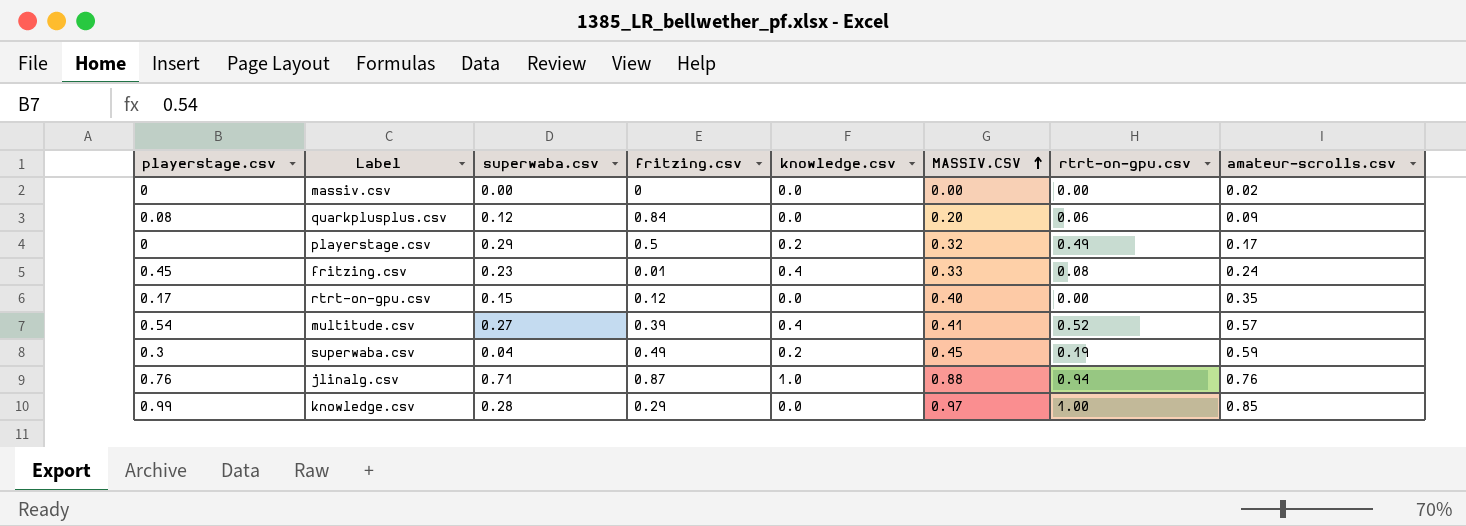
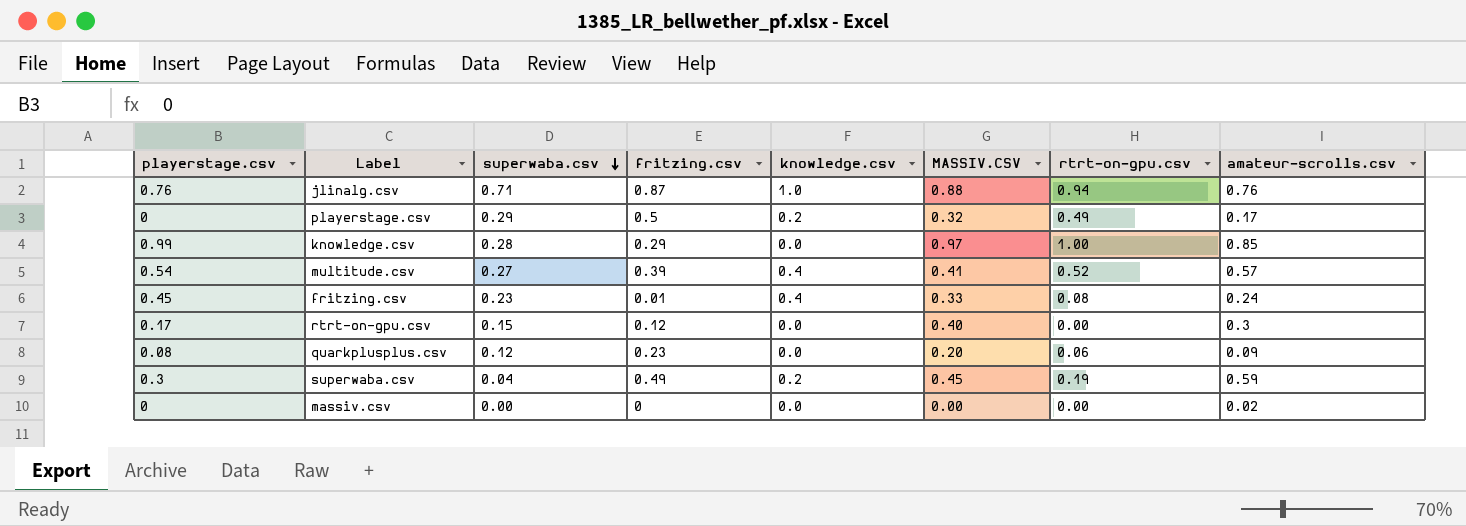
row order: MASSIV.CSV ascending -> superwaba.csv descending
rtrt-on-gpu.csv | amateur-scrolls.csv: 0.35 -> 0.3
quarkplusplus.csv | fritzing.csv: 0.84 -> 0.23

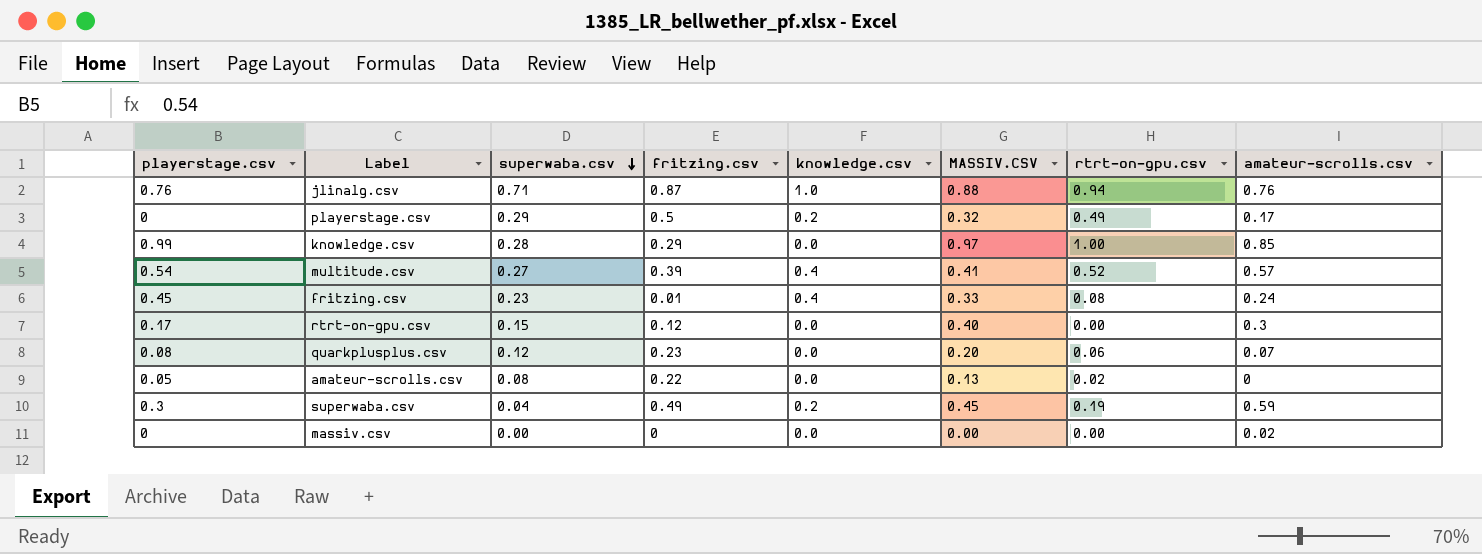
quarkplusplus.csv | amateur-scrolls.csv: 0.09 -> 0.07
row amateur-scrolls.csv: none -> 0.05 | 0.08 | 0.22 | 0.0 | 0.13 | 0.02 | 0

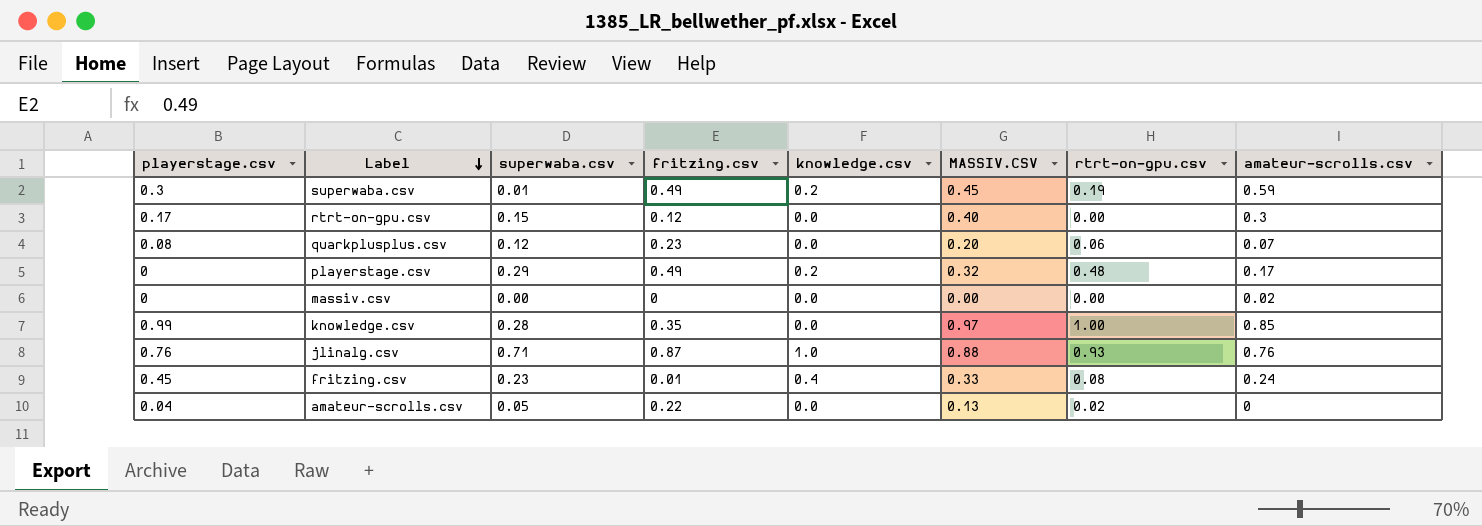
row order: superwaba.csv descending -> Label descending
row multitude.csv: 0.54 | 0.27 | 0.39 | 0.4 | 0.41 | 0.52 | 0.57 -> none
superwaba.csv | superwaba.csv: 0.04 -> 0.01
playerstage.csv | fritzing.csv: 0.5 -> 0.49
playerstage.csv | rtrt-on-gpu.csv: 0.49 -> 0.48
knowledge.csv | fritzing.csv: 0.29 -> 0.35
jlinalg.csv | rtrt-on-gpu.csv: 0.94 -> 0.93
amateur-scrolls.csv | playerstage.csv: 0.05 -> 0.04
amateur-scrolls.csv | superwaba.csv: 0.08 -> 0.05

